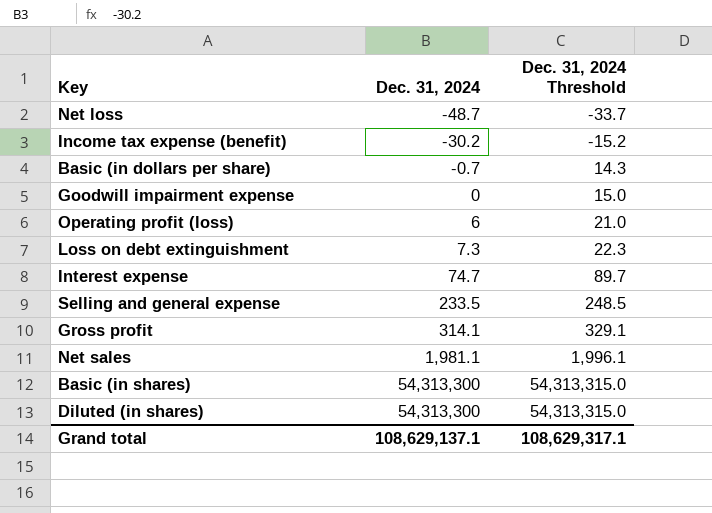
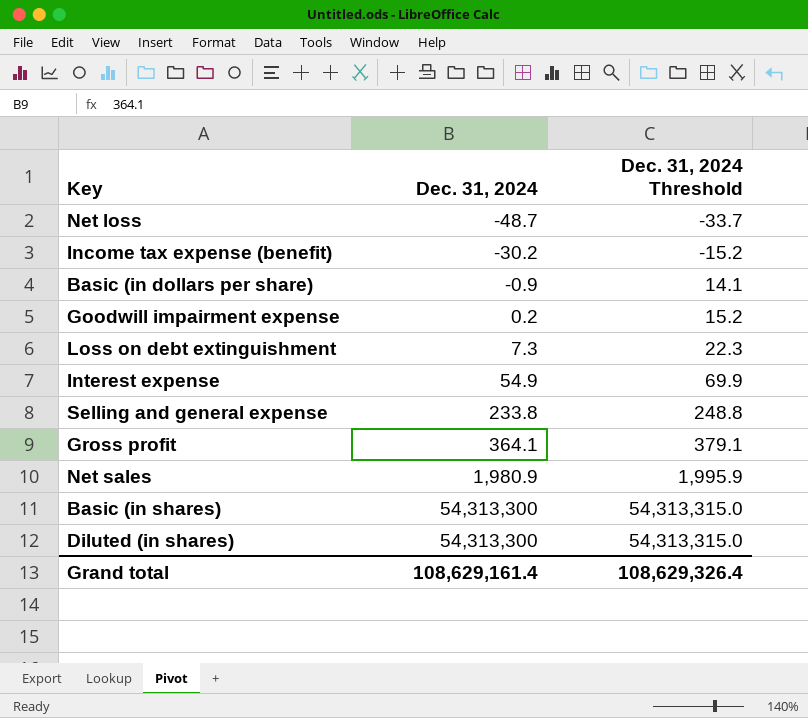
row Operating profit (loss): 6 | 21.0 -> none
Basic (in dollars per share) | Dec. 31, 2024: -0.7 -> -0.9
Basic (in dollars per share) | Dec. 31, 2024 Threshold: 14.3 -> 14.1
Goodwill impairment expense | Dec. 31, 2024: 0 -> 0.2
Goodwill impairment expense | Dec. 31, 2024 Threshold: 15.0 -> 15.2
Interest expense | Dec. 31, 2024: 74.7 -> 54.9
Interest expense | Dec. 31, 2024 Threshold: 89.7 -> 69.9
Selling and general expense | Dec. 31, 2024: 233.5 -> 233.8
Selling and general expense | Dec. 31, 2024 Threshold: 248.5 -> 248.8
Gross profit | Dec. 31, 2024: 314.1 -> 364.1
Gross profit | Dec. 31, 2024 Threshold: 329.1 -> 379.1
Net sales | Dec. 31, 2024: 1,981.1 -> 1,980.9
Net sales | Dec. 31, 2024 Threshold: 1,996.1 -> 1,995.9
Grand total | Dec. 31, 2024: 108,629,137.1 -> 108,629,161.4
Grand total | Dec. 31, 2024 Threshold: 108,629,317.1 -> 108,629,326.4

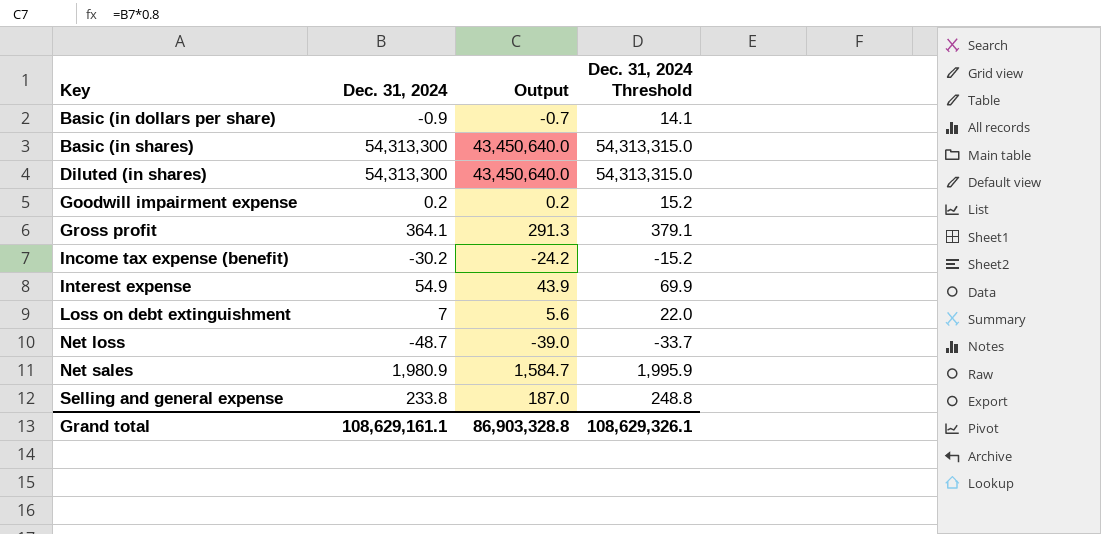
row order: Dec. 31, 2024 ascending -> Key ascending
column Output | formula: none -> [Dec. 31, 2024] * 0.8
Loss on debt extinguishment | Dec. 31, 2024: 7.3 -> 7
Loss on debt extinguishment | Dec. 31, 2024 Threshold: 22.3 -> 22.0
Grand total | Dec. 31, 2024: 108,629,161.4 -> 108,629,161.1
Grand total | Dec. 31, 2024 Threshold: 108,629,326.4 -> 108,629,326.1

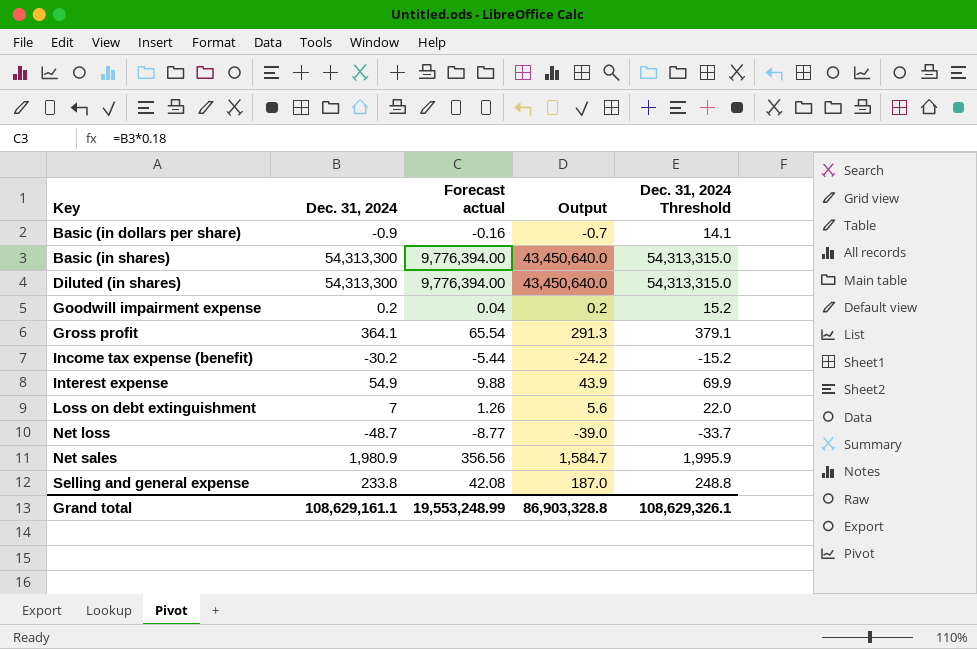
column Forecast actual | formula: none -> [Dec. 31, 2024] * 0.18

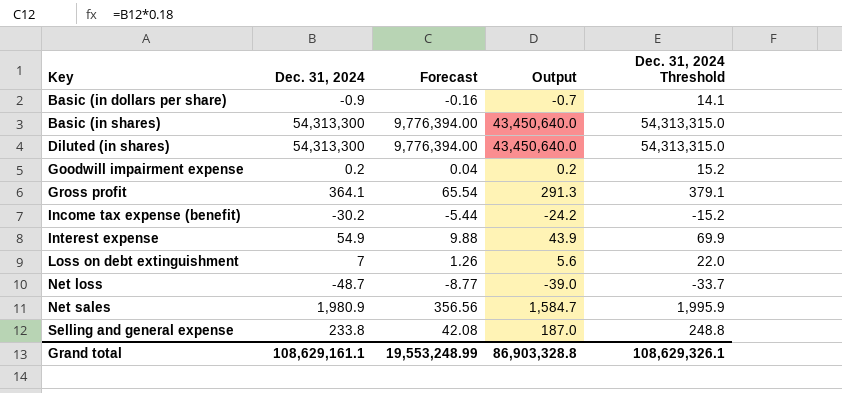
column name: Forecast actual -> Forecast

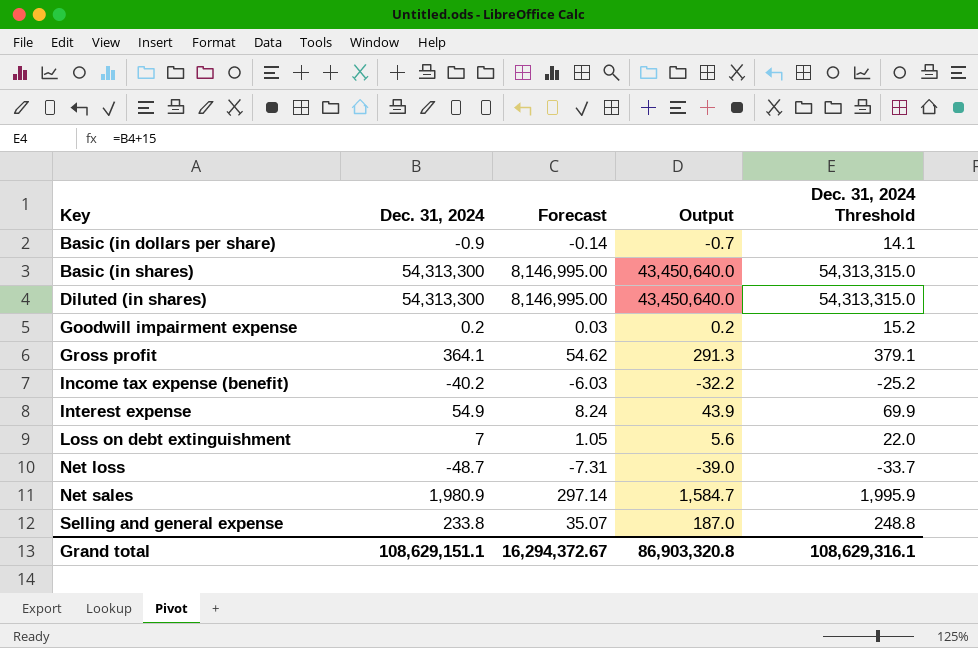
column Forecast | formula: [Dec. 31, 2024] * 0.18 -> [Dec. 31, 2024] * 0.15
Income tax expense (benefit) | Dec. 31, 2024: -30.2 -> -40.2
Income tax expense (benefit) | Output: -24.2 -> -32.2
Income tax expense (benefit) | Dec. 31, 2024 Threshold: -15.2 -> -25.2
Grand total | Dec. 31, 2024: 108,629,161.1 -> 108,629,151.1
Grand total | Forecast: 19,553,248.99 -> 16,294,372.67
Grand total | Output: 86,903,328.8 -> 86,903,320.8
Grand total | Dec. 31, 2024 Threshold: 108,629,326.1 -> 108,629,316.1

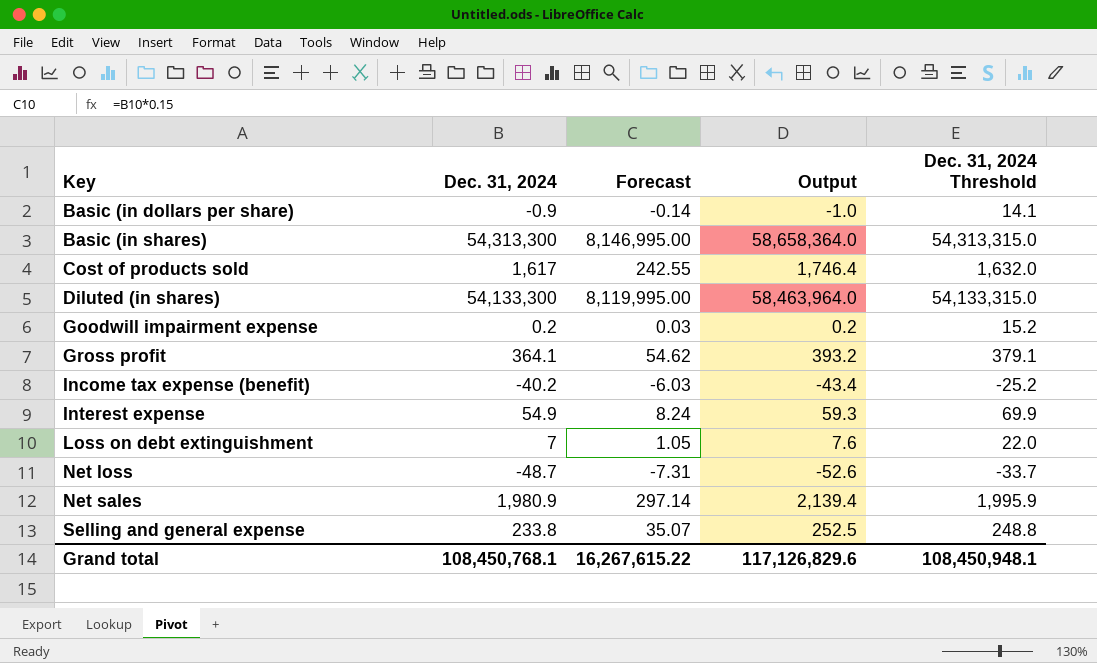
column Output | formula: [Dec. 31, 2024] * 0.8 -> [Dec. 31, 2024] * 1.08
row Cost of products sold: none -> 1,617 | 242.55 | 1,746.4 | 1,632.0
Diluted (in shares) | Dec. 31, 2024: 54,313,300 -> 54,133,300
Diluted (in shares) | Forecast: 8,146,995.00 -> 8,119,995.00
Diluted (in shares) | Dec. 31, 2024 Threshold: 54,313,315.0 -> 54,133,315.0
Grand total | Dec. 31, 2024: 108,629,151.1 -> 108,450,768.1
Grand total | Forecast: 16,294,372.67 -> 16,267,615.22
Grand total | Output: 86,903,320.8 -> 117,126,829.6
Grand total | Dec. 31, 2024 Threshold: 108,629,316.1 -> 108,450,948.1

